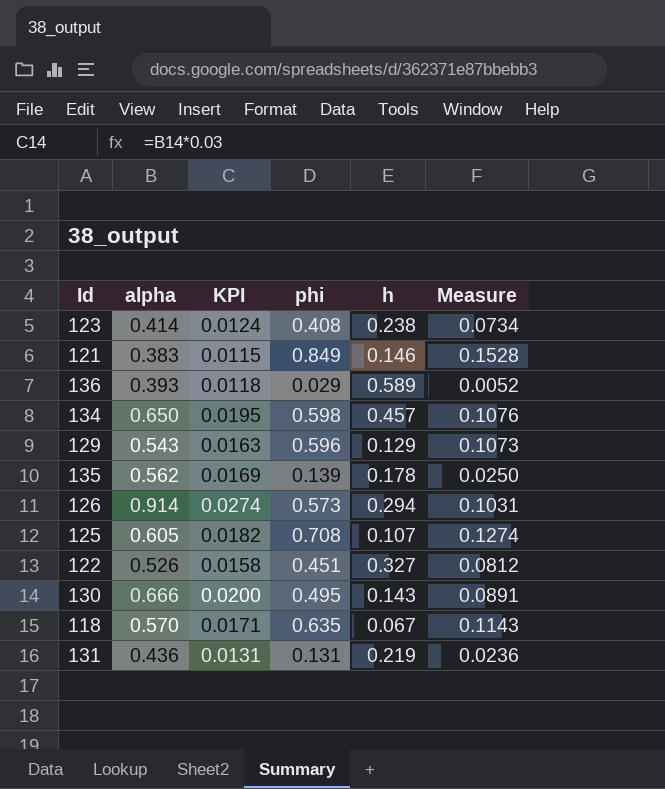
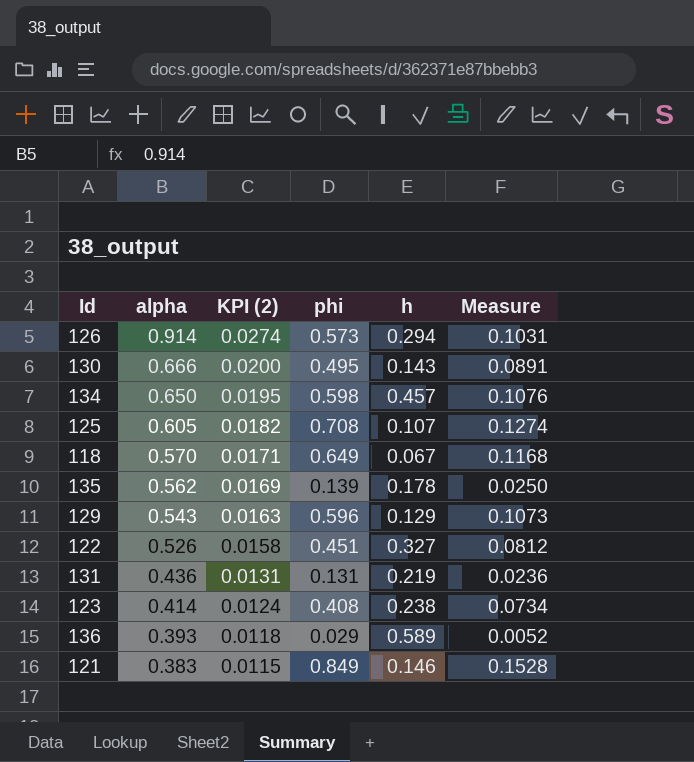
row order: none -> alpha descending
column name: KPI -> KPI (2)
118 | phi: 0.635 -> 0.649
118 | Measure: 0.1143 -> 0.1168

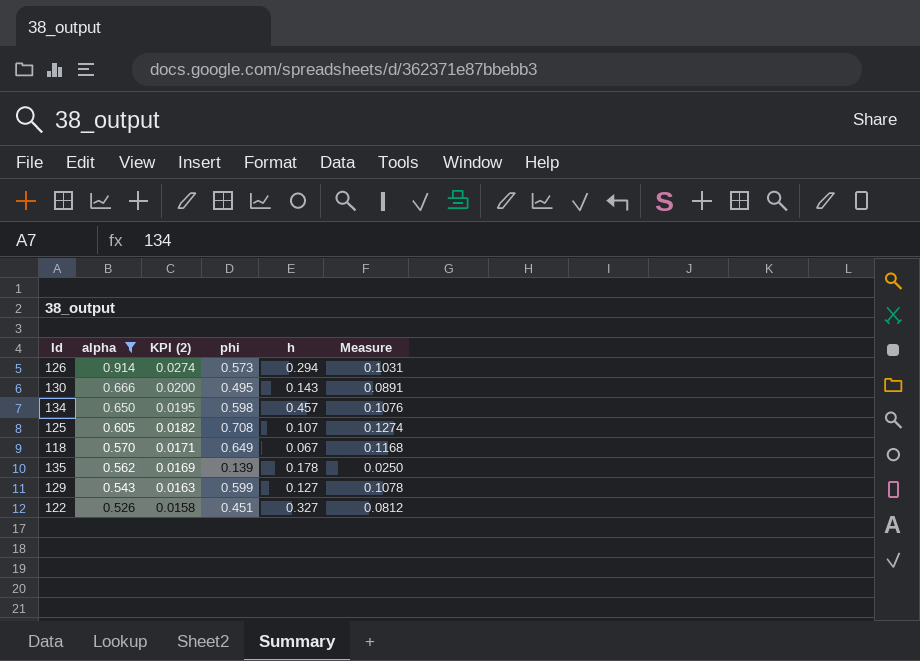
filter: none -> alpha >= 0.526
129 | phi: 0.596 -> 0.599
129 | h: 0.129 -> 0.127
129 | Measure: 0.1073 -> 0.1078

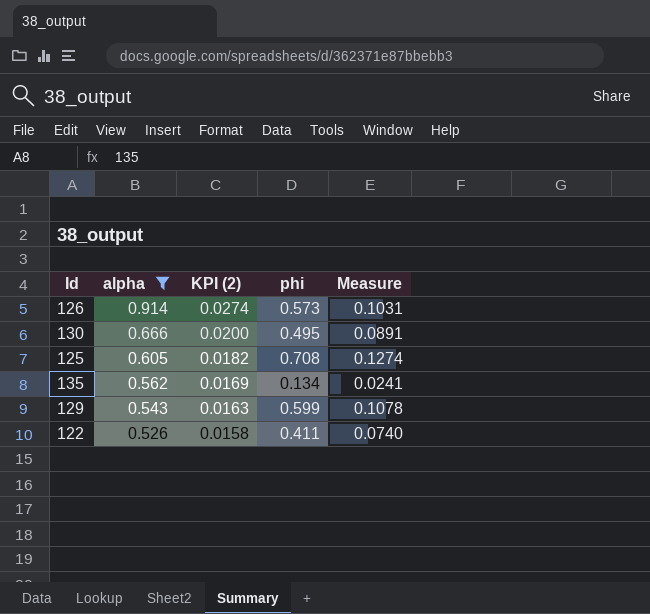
column h | position: 5 -> none
row 134: 0.650 | 0.0195 | 0.598 | 0.457 | 0.1076 -> none
row 118: 0.570 | 0.0171 | 0.649 | 0.067 | 0.1168 -> none
135 | phi: 0.139 -> 0.134
135 | Measure: 0.0250 -> 0.0241
122 | phi: 0.451 -> 0.411
122 | Measure: 0.0812 -> 0.0740

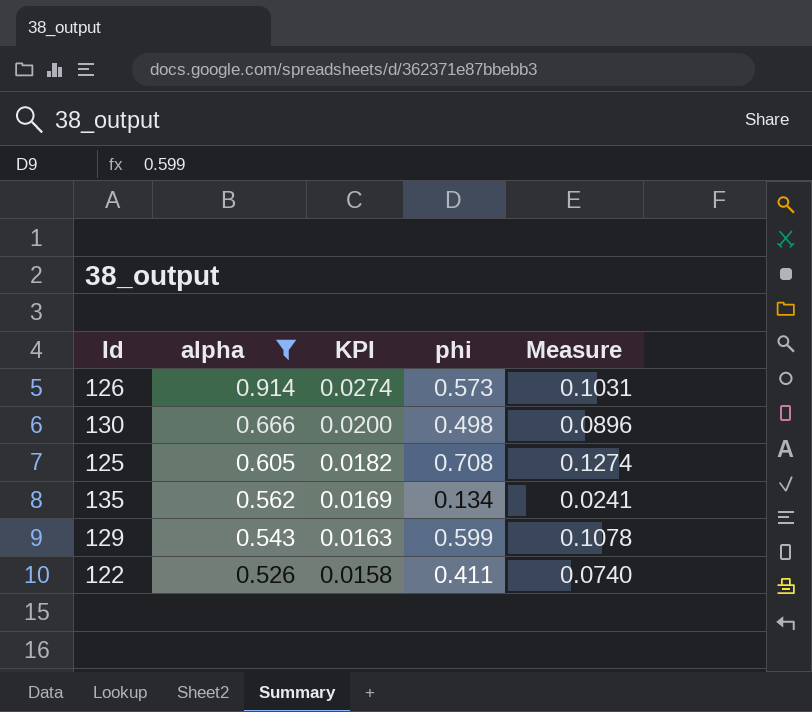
column name: KPI (2) -> KPI
130 | phi: 0.495 -> 0.498
130 | Measure: 0.0891 -> 0.0896

